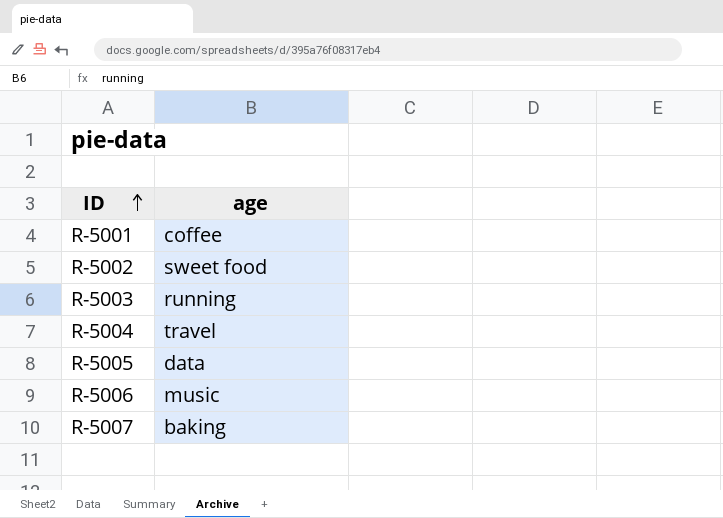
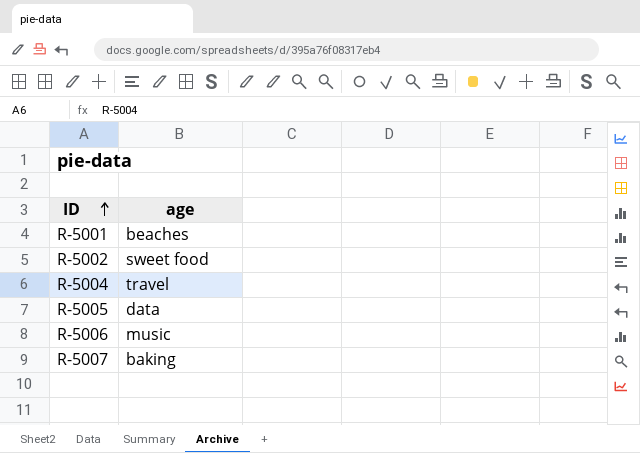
row R-5003: running -> none
R-5001 | age: coffee -> beaches

